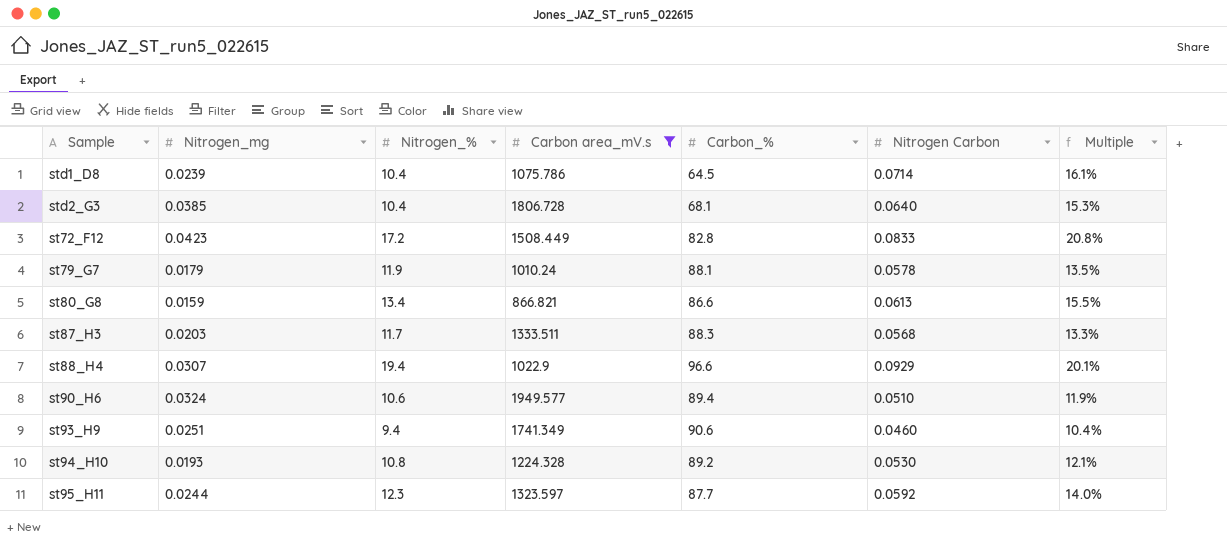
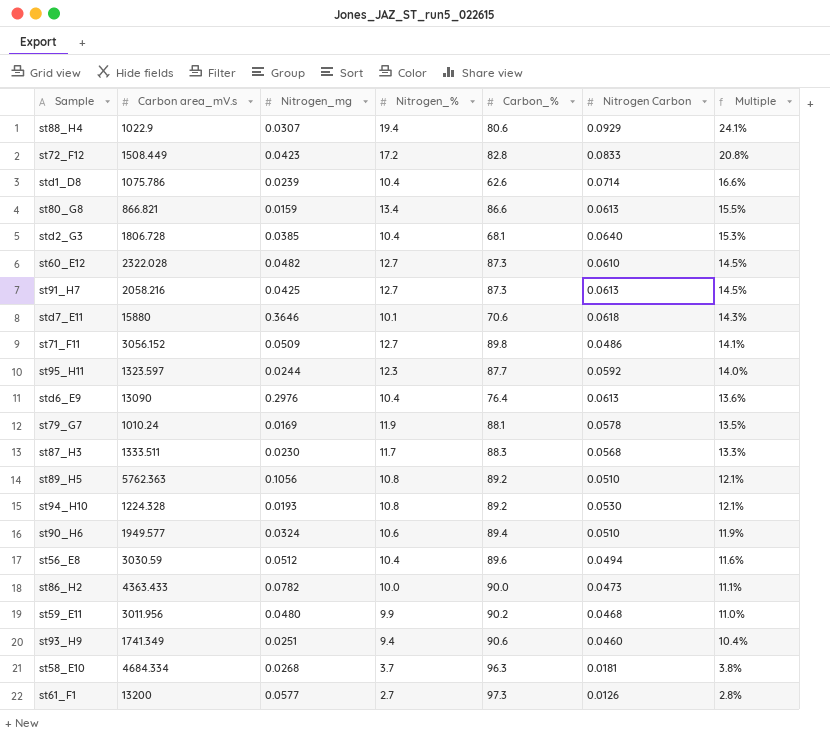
filter: Carbon area_mV.s <= 1949.577 -> none
row order: none -> Multiple descending
column Carbon area_mV.s | position: 4 -> 2
st88_H4 | Carbon_%: 96.6 -> 80.6
st88_H4 | Multiple: 20.1% -> 24.1%
std1_D8 | Carbon_%: 64.5 -> 62.6
std1_D8 | Multiple: 16.1% -> 16.6%
st79_G7 | Nitrogen_mg: 0.0179 -> 0.0169
st87_H3 | Nitrogen_mg: 0.0203 -> 0.0230

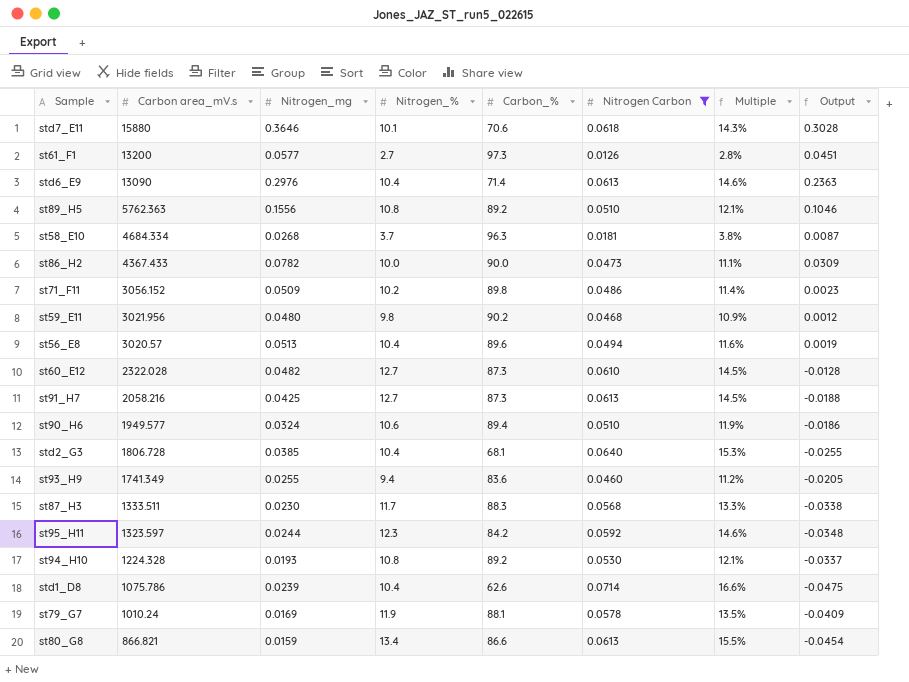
filter: none -> Nitrogen Carbon <= 0.0714
row order: Multiple descending -> Carbon area_mV.s descending
column Output | formula: none -> [Nitrogen_mg] - [Nitrogen Carbon]
std6_E9 | Carbon_%: 76.4 -> 71.4
std6_E9 | Multiple: 13.6% -> 14.6%
st89_H5 | Nitrogen_mg: 0.1056 -> 0.1556
st86_H2 | Carbon area_mV.s: 4363.433 -> 4367.433
st71_F11 | Nitrogen_%: 12.7 -> 10.2
st71_F11 | Multiple: 14.1% -> 11.4%
st59_E11 | Carbon area_mV.s: 3011.956 -> 3021.956
st59_E11 | Nitrogen_%: 9.9 -> 9.8
st59_E11 | Multiple: 11.0% -> 10.9%
st56_E8 | Carbon area_mV.s: 3030.59 -> 3020.57
st56_E8 | Nitrogen_mg: 0.0512 -> 0.0513
st93_H9 | Nitrogen_mg: 0.0251 -> 0.0255
st93_H9 | Carbon_%: 90.6 -> 83.6
st93_H9 | Multiple: 10.4% -> 11.2%
st95_H11 | Carbon_%: 87.7 -> 84.2
st95_H11 | Multiple: 14.0% -> 14.6%

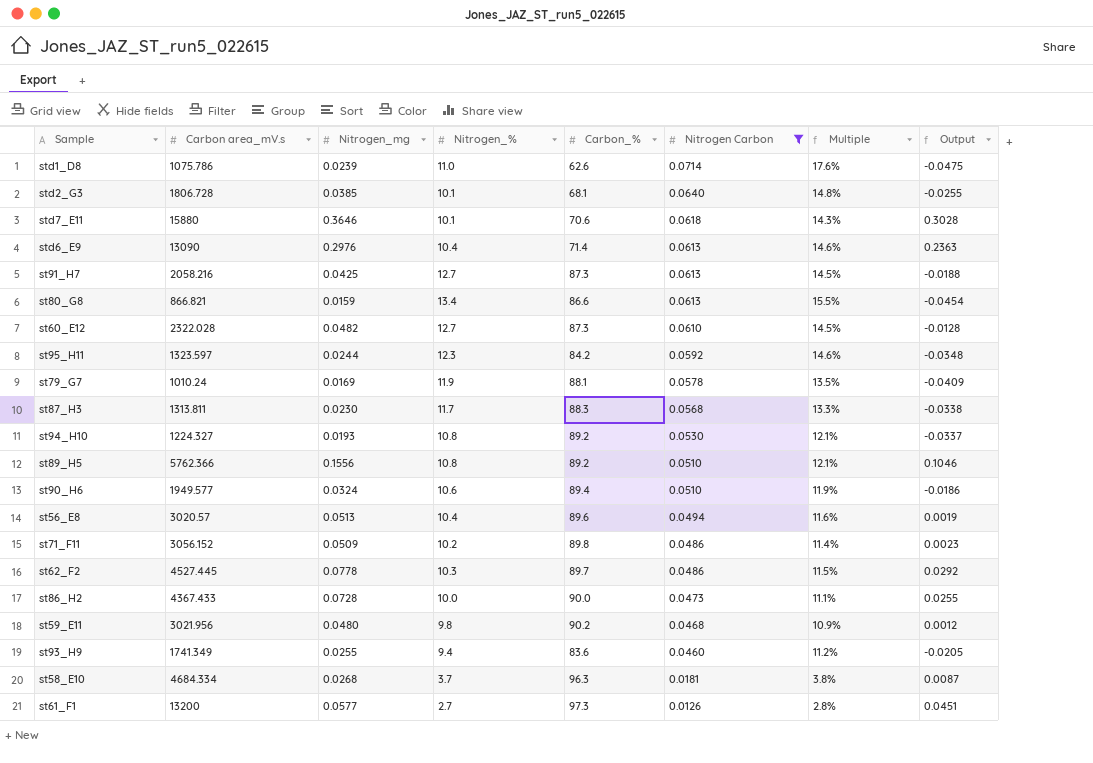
row order: Carbon area_mV.s descending -> Nitrogen Carbon descending
std1_D8 | Nitrogen_%: 10.4 -> 11.0
std1_D8 | Multiple: 16.6% -> 17.6%
std2_G3 | Nitrogen_%: 10.4 -> 10.1
std2_G3 | Multiple: 15.3% -> 14.8%
st87_H3 | Carbon area_mV.s: 1333.511 -> 1313.811
st94_H10 | Carbon area_mV.s: 1224.328 -> 1224.327
st89_H5 | Carbon area_mV.s: 5762.363 -> 5762.366
row st62_F2: none -> 4527.445 | 0.0778 | 10.3 | 89.7 | 0.0486 | 11.5% | 0.0292
st86_H2 | Nitrogen_mg: 0.0782 -> 0.0728
st86_H2 | Output: 0.0309 -> 0.0255

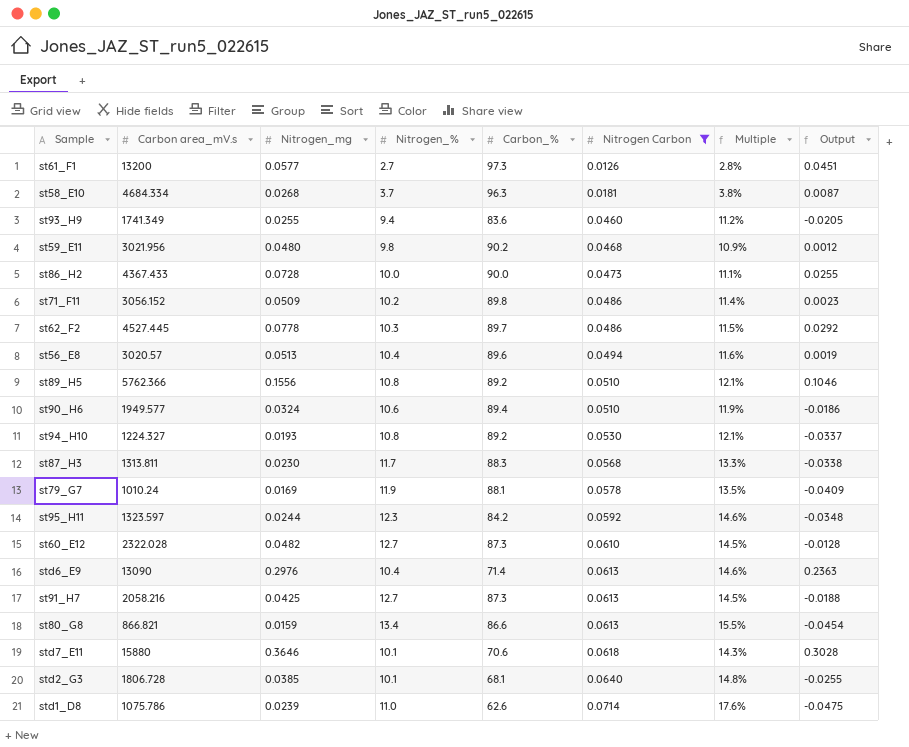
row order: Nitrogen Carbon descending -> Nitrogen Carbon ascending

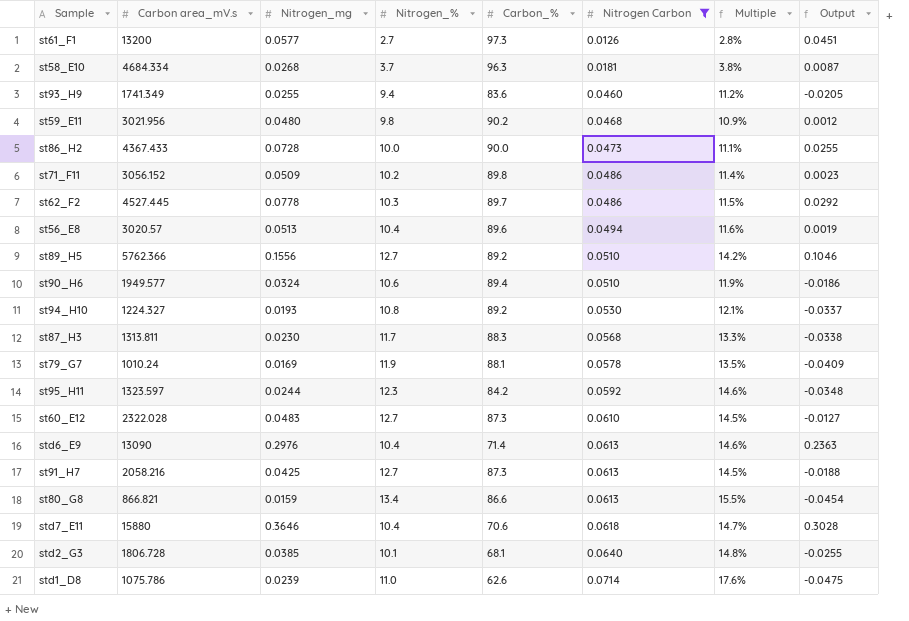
st89_H5 | Nitrogen_%: 10.8 -> 12.7
st89_H5 | Multiple: 12.1% -> 14.2%
st60_E12 | Nitrogen_mg: 0.0482 -> 0.0483
st60_E12 | Output: -0.0128 -> -0.0127
std7_E11 | Nitrogen_%: 10.1 -> 10.4
std7_E11 | Multiple: 14.3% -> 14.7%

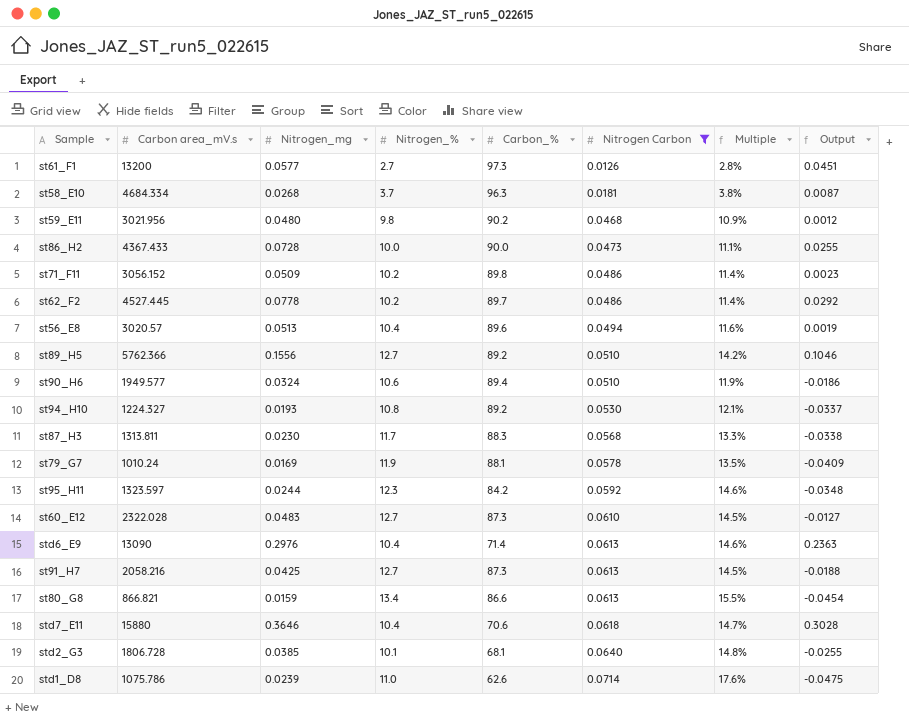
row st93_H9: 1741.349 | 0.0255 | 9.4 | 83.6 | 0.0460 | 11.2% | -0.0205 -> none
st62_F2 | Nitrogen_%: 10.3 -> 10.2
st62_F2 | Multiple: 11.5% -> 11.4%

